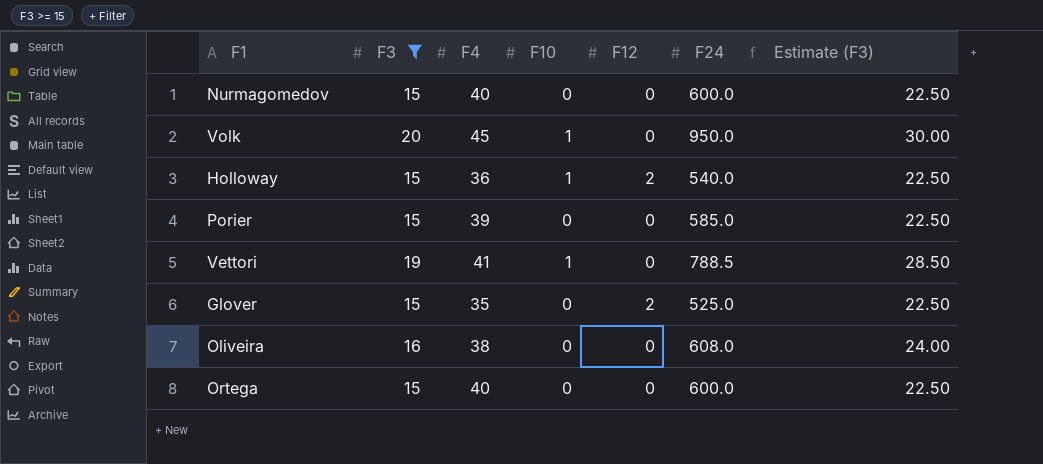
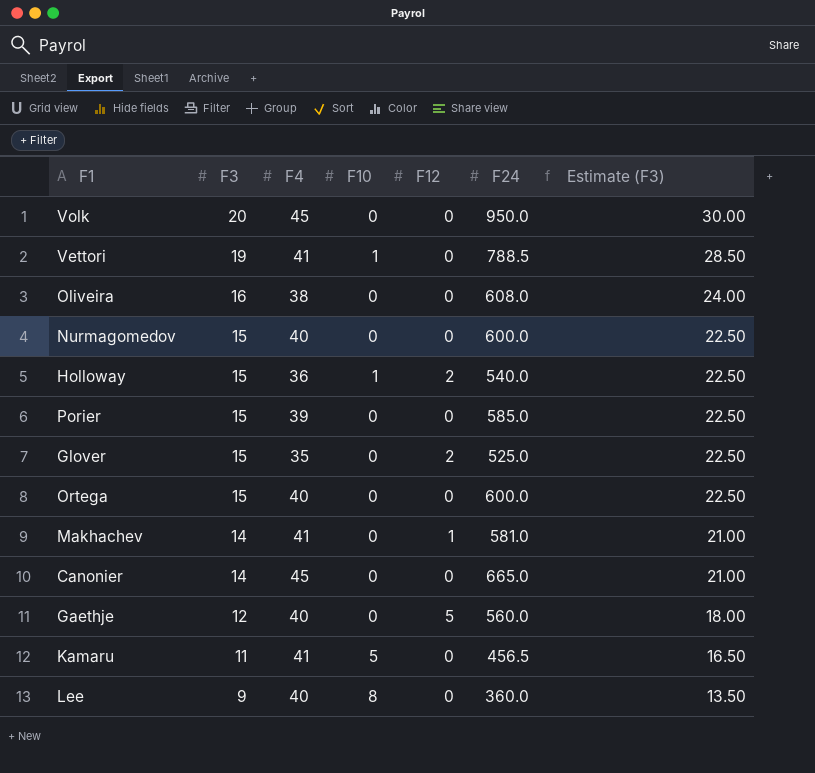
filter: F3 >= 15 -> none
row order: none -> F3 descending
Volk | F10: 1 -> 0

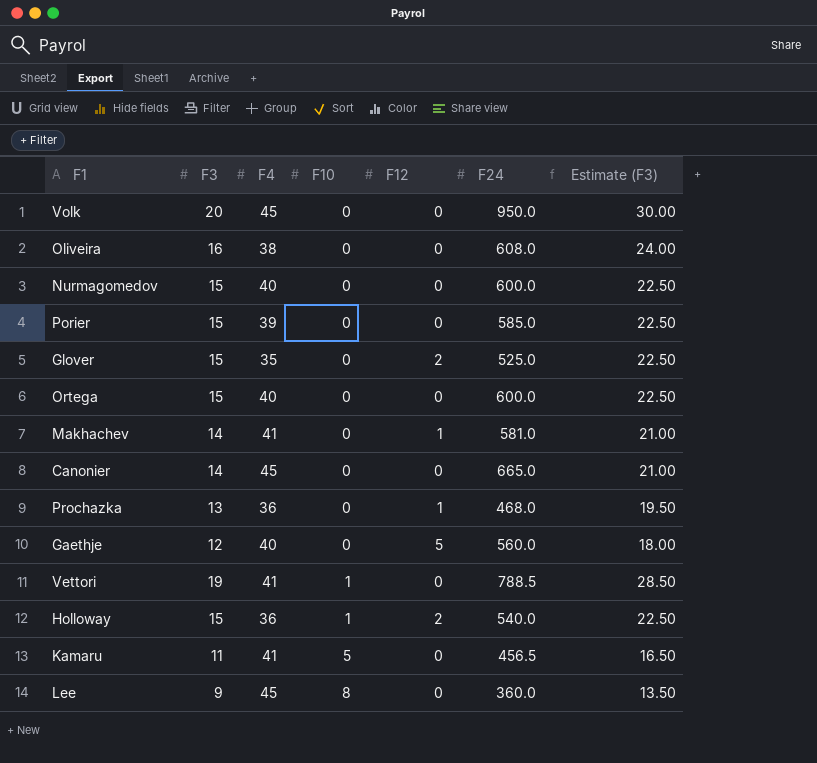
row order: F3 descending -> F10 ascending
row Prochazka: none -> 13 | 36 | 0 | 1 | 468.0 | 19.50
Lee | F4: 40 -> 45

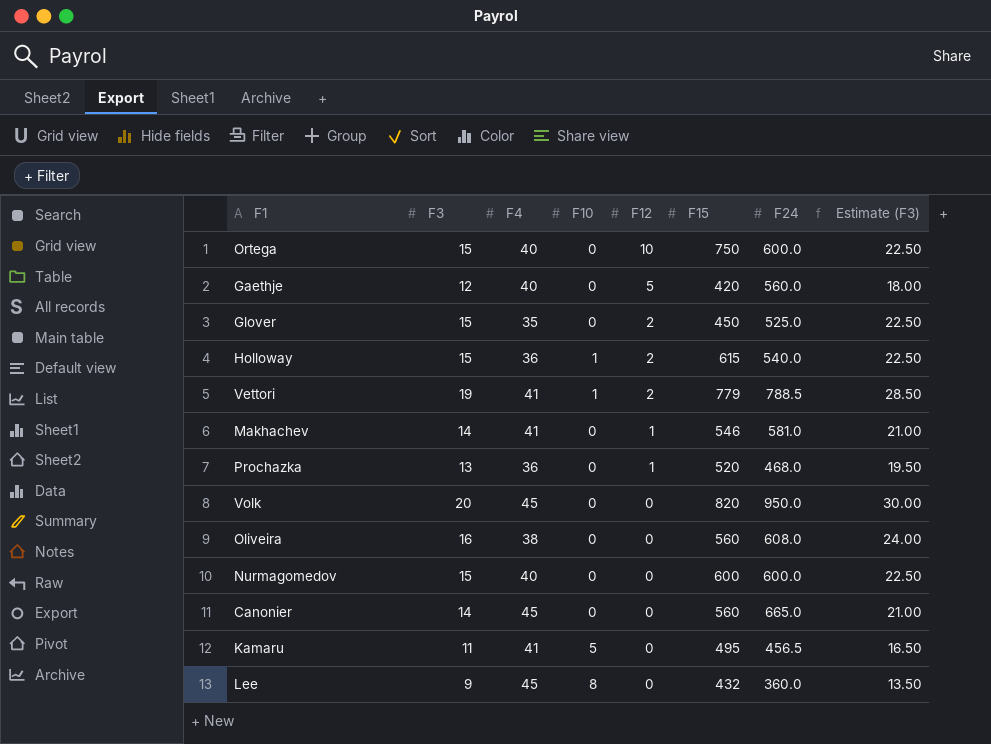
row order: F10 ascending -> F12 descending
column F15 | position: none -> 6
row Porier: 15 | 39 | 0 | 0 | 585.0 | 22.50 -> none
Ortega | F12: 0 -> 10
Vettori | F12: 0 -> 2

